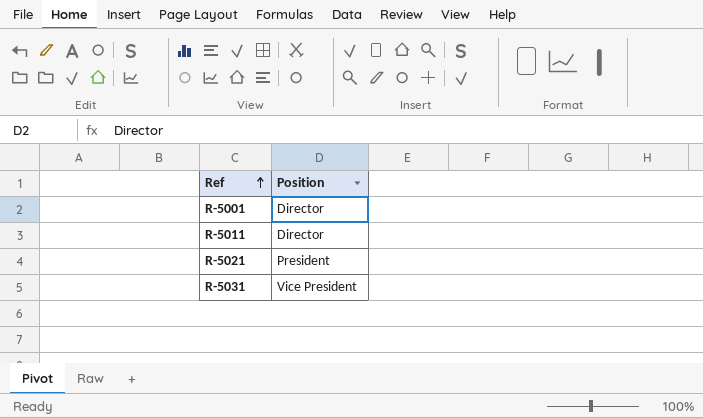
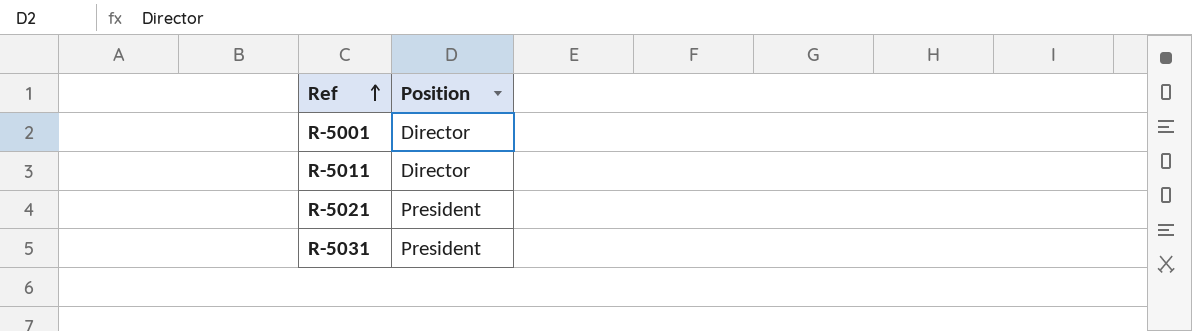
R-5031 | Position: Vice President -> President

